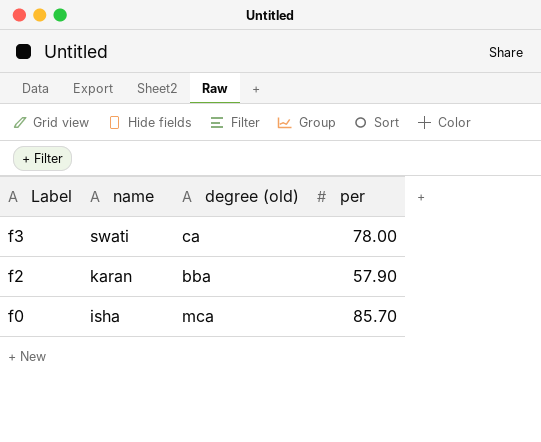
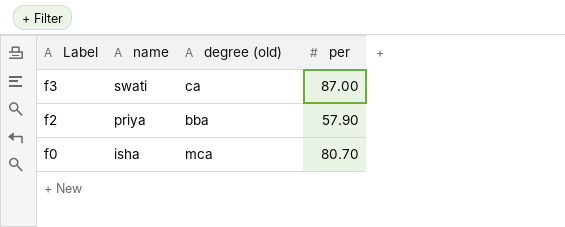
f3 | per: 78.00 -> 87.00
f2 | name: karan -> priya
f0 | per: 85.70 -> 80.70

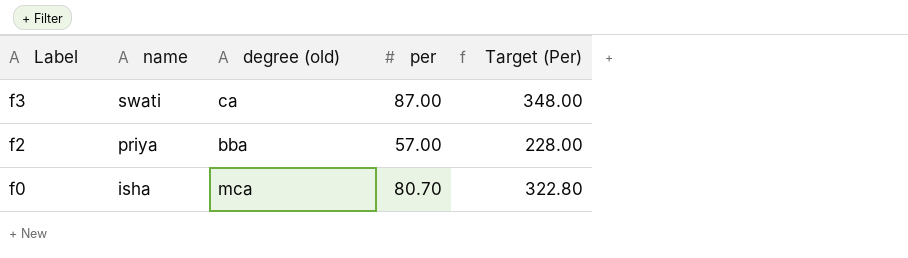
column Target (Per) | formula: none -> [per] * 4
f2 | per: 57.90 -> 57.00

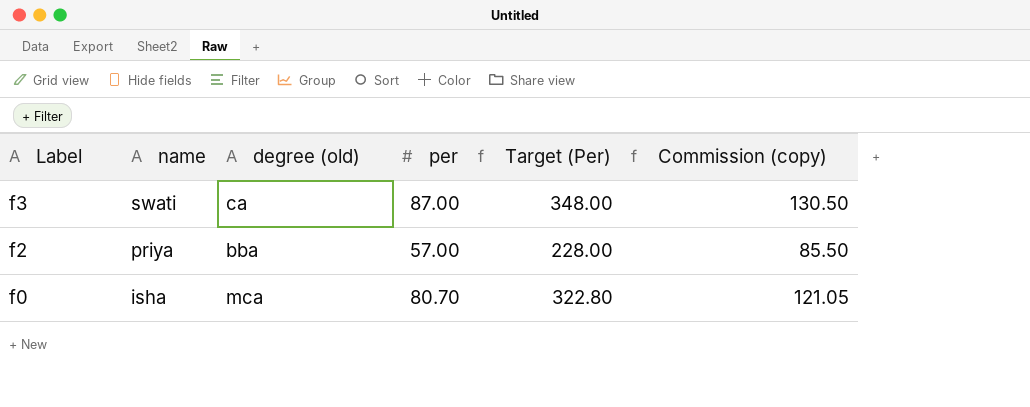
column Commission (copy) | formula: none -> [per] * 1.5

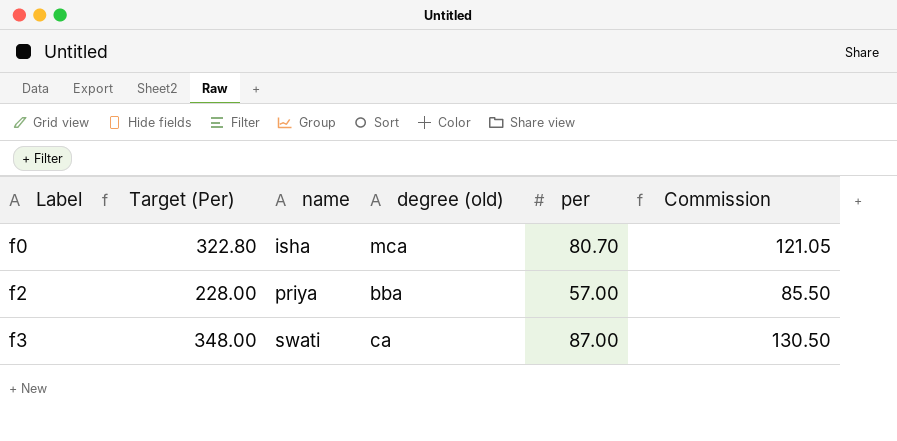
row order: Label descending -> Label ascending
column Target (Per) | position: 5 -> 2
column name: Commission (copy) -> Commission

